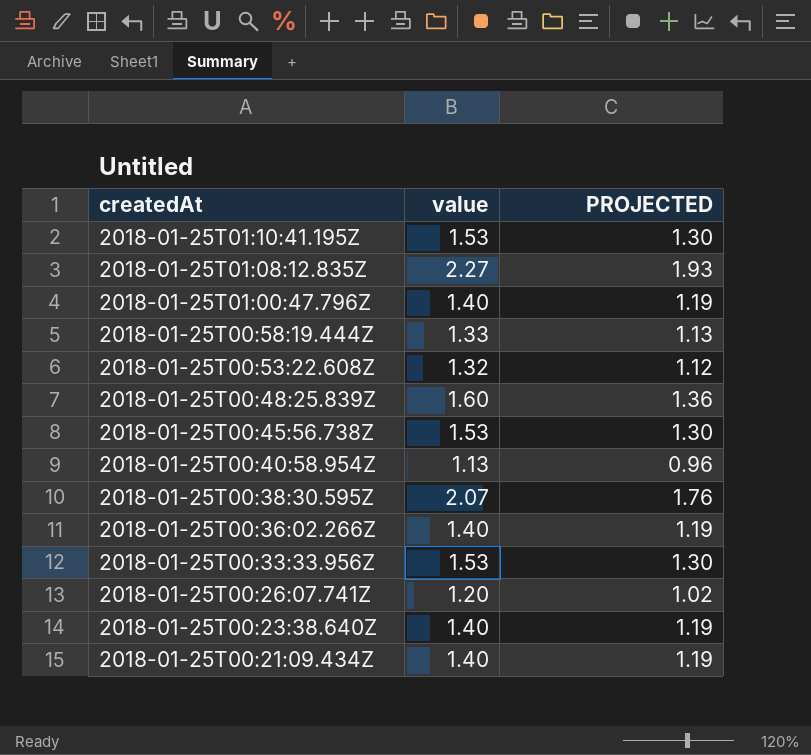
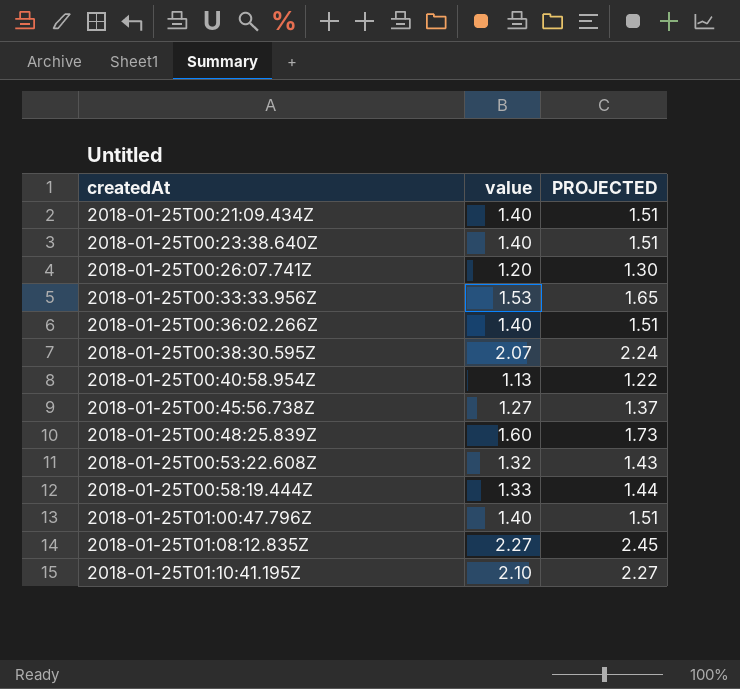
row order: createdAt descending -> createdAt ascending
column PROJECTED | formula: [value] * 0.85 -> [value] * 1.08
2018-01-25T00:45:56.738Z | value: 1.53 -> 1.27
2018-01-25T01:10:41.195Z | value: 1.53 -> 2.10

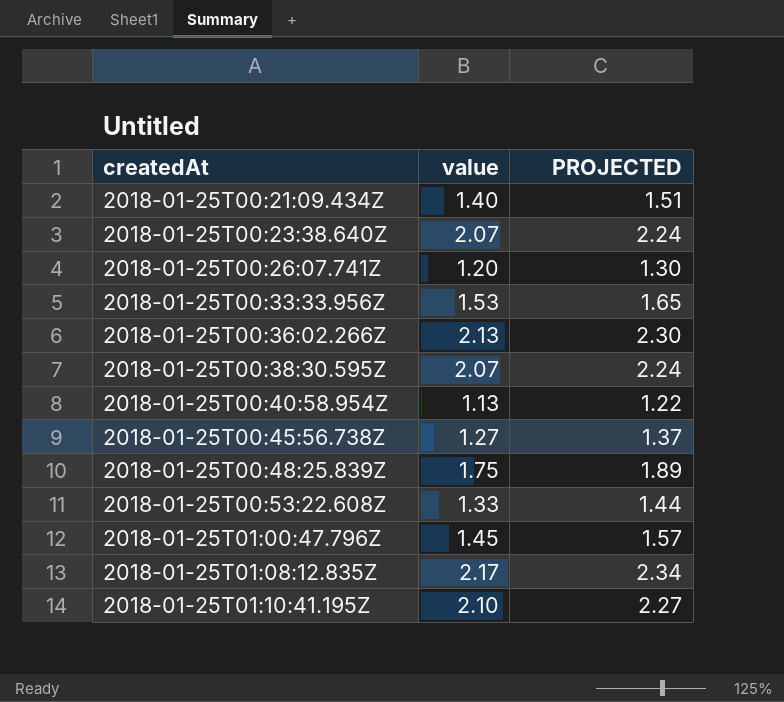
row 2018-01-25T00:58:19.444Z: 1.33 | 1.44 -> none
2018-01-25T00:23:38.640Z | value: 1.40 -> 2.07
2018-01-25T00:23:38.640Z | PROJECTED: 1.51 -> 2.24
2018-01-25T00:36:02.266Z | value: 1.40 -> 2.13
2018-01-25T00:36:02.266Z | PROJECTED: 1.51 -> 2.30
2018-01-25T00:48:25.839Z | value: 1.60 -> 1.75
2018-01-25T00:48:25.839Z | PROJECTED: 1.73 -> 1.89
2018-01-25T00:53:22.608Z | value: 1.32 -> 1.33
2018-01-25T00:53:22.608Z | PROJECTED: 1.43 -> 1.44
2018-01-25T01:00:47.796Z | value: 1.40 -> 1.45
2018-01-25T01:00:47.796Z | PROJECTED: 1.51 -> 1.57
2018-01-25T01:08:12.835Z | value: 2.27 -> 2.17
2018-01-25T01:08:12.835Z | PROJECTED: 2.45 -> 2.34

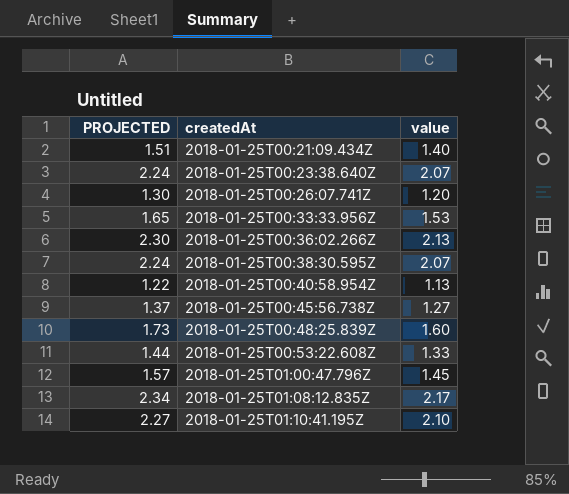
column PROJECTED | position: 3 -> 1
2018-01-25T00:48:25.839Z | PROJECTED: 1.89 -> 1.73
2018-01-25T00:48:25.839Z | value: 1.75 -> 1.60

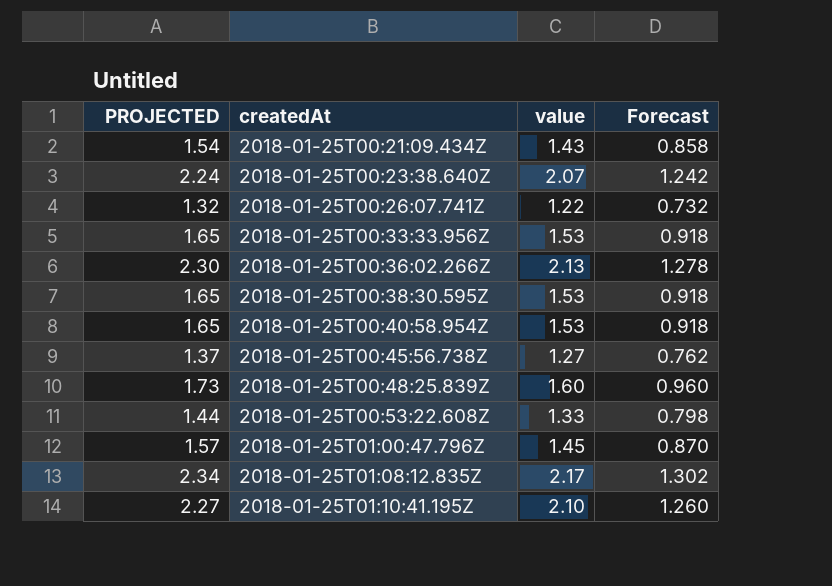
column Forecast | formula: none -> [value] * 0.6
2018-01-25T00:21:09.434Z | PROJECTED: 1.51 -> 1.54
2018-01-25T00:21:09.434Z | value: 1.40 -> 1.43
2018-01-25T00:26:07.741Z | PROJECTED: 1.30 -> 1.32
2018-01-25T00:26:07.741Z | value: 1.20 -> 1.22
2018-01-25T00:38:30.595Z | PROJECTED: 2.24 -> 1.65
2018-01-25T00:38:30.595Z | value: 2.07 -> 1.53
2018-01-25T00:40:58.954Z | PROJECTED: 1.22 -> 1.65
2018-01-25T00:40:58.954Z | value: 1.13 -> 1.53

